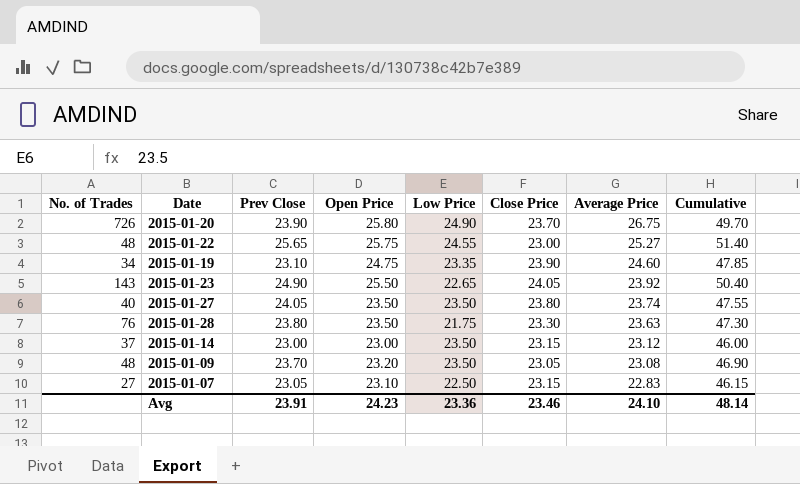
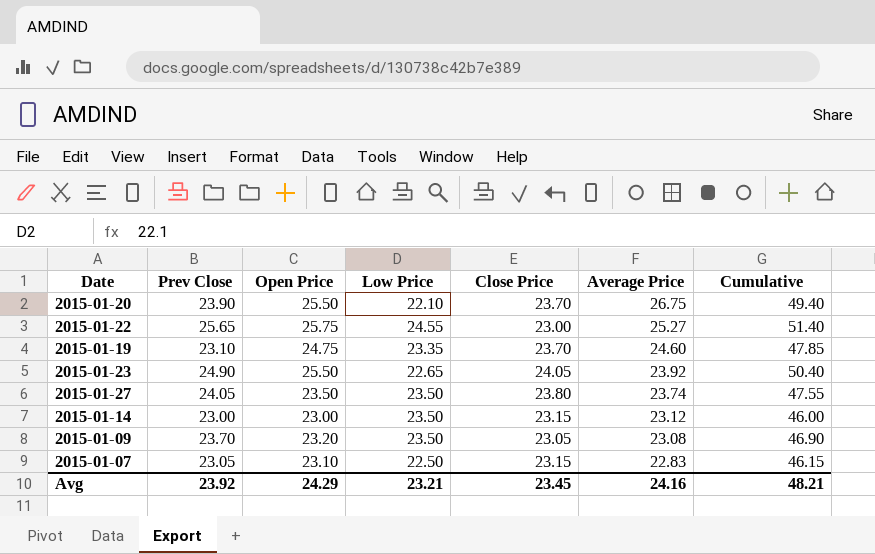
column No. of Trades | position: 1 -> none
row 2015-01-28: 76 | 23.80 | 23.50 | 21.75 | 23.30 | 23.63 | 47.30 -> none
2015-01-20 | Open Price: 25.80 -> 25.50
2015-01-20 | Low Price: 24.90 -> 22.10
2015-01-20 | Cumulative: 49.70 -> 49.40
2015-01-19 | Close Price: 23.90 -> 23.70
Avg | Prev Close: 23.91 -> 23.92
Avg | Open Price: 24.23 -> 24.29
Avg | Low Price: 23.36 -> 23.21
Avg | Close Price: 23.46 -> 23.45
Avg | Average Price: 24.10 -> 24.16
Avg | Cumulative: 48.14 -> 48.21

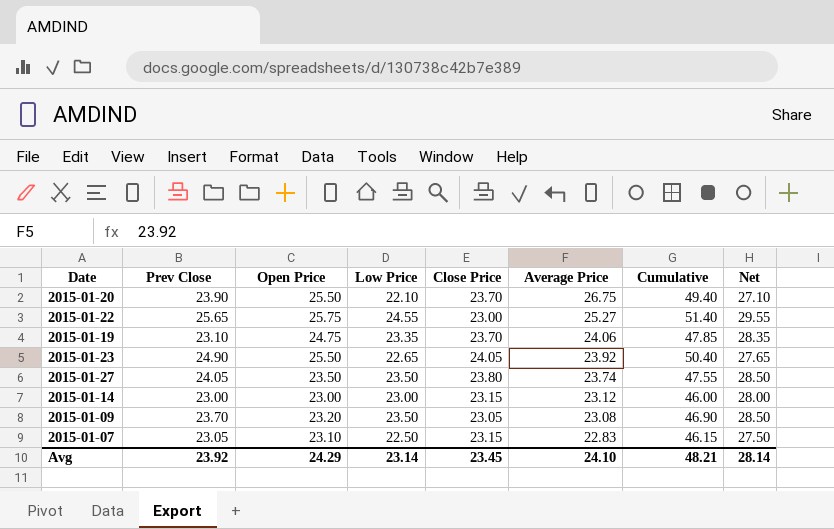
column Net | formula: none -> [Low Price] + 5
2015-01-19 | Average Price: 24.60 -> 24.06
2015-01-14 | Low Price: 23.50 -> 23.00
Avg | Low Price: 23.21 -> 23.14
Avg | Average Price: 24.16 -> 24.10

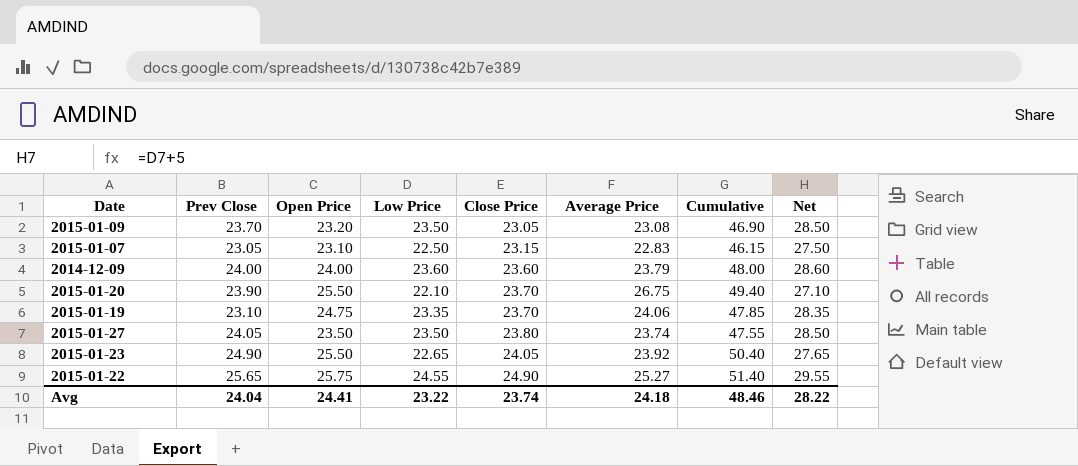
row order: Average Price descending -> Close Price ascending
row 2015-01-14: 23.00 | 23.00 | 23.00 | 23.15 | 23.12 | 46.00 | 28.00 -> none
row 2014-12-09: none -> 24.00 | 24.00 | 23.60 | 23.60 | 23.79 | 48.00 | 28.60
2015-01-22 | Close Price: 23.00 -> 24.90
Avg | Prev Close: 23.92 -> 24.04
Avg | Open Price: 24.29 -> 24.41
Avg | Low Price: 23.14 -> 23.22
Avg | Close Price: 23.45 -> 23.74
Avg | Average Price: 24.10 -> 24.18
Avg | Cumulative: 48.21 -> 48.46
Avg | Net: 28.14 -> 28.22

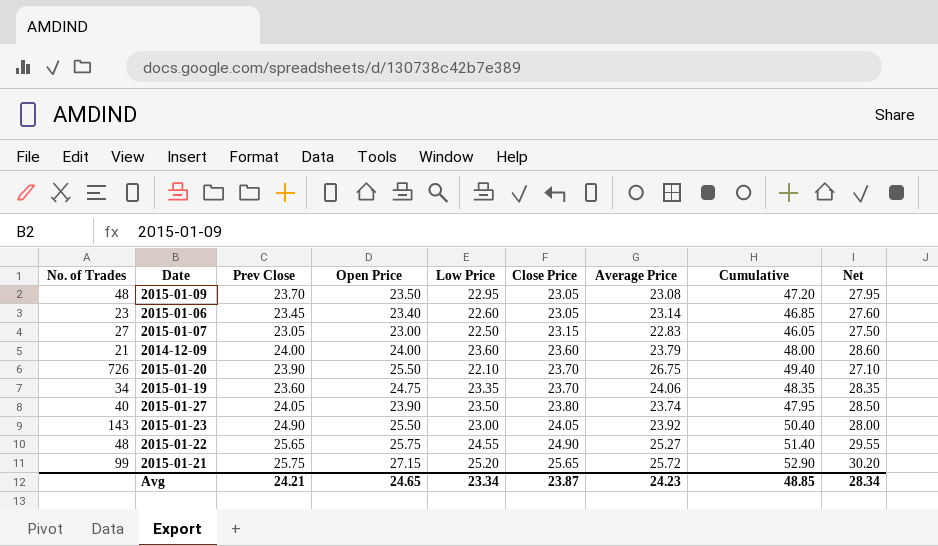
column No. of Trades | position: none -> 1
2015-01-09 | Open Price: 23.20 -> 23.50
2015-01-09 | Low Price: 23.50 -> 22.95
2015-01-09 | Cumulative: 46.90 -> 47.20
2015-01-09 | Net: 28.50 -> 27.95
row 2015-01-06: none -> 23 | 23.45 | 23.40 | 22.60 | 23.05 | 23.14 | 46.85 | 27.60
2015-01-07 | Open Price: 23.10 -> 23.00
2015-01-07 | Cumulative: 46.15 -> 46.05
2015-01-19 | Prev Close: 23.10 -> 23.60
2015-01-19 | Cumulative: 47.85 -> 48.35
2015-01-27 | Open Price: 23.50 -> 23.90
2015-01-27 | Cumulative: 47.55 -> 47.95
2015-01-23 | Low Price: 22.65 -> 23.00
2015-01-23 | Net: 27.65 -> 28.00
row 2015-01-21: none -> 99 | 25.75 | 27.15 | 25.20 | 25.65 | 25.72 | 52.90 | 30.20
Avg | Prev Close: 24.04 -> 24.21
Avg | Open Price: 24.41 -> 24.65
Avg | Low Price: 23.22 -> 23.34
Avg | Close Price: 23.74 -> 23.87
Avg | Average Price: 24.18 -> 24.23
Avg | Cumulative: 48.46 -> 48.85
Avg | Net: 28.22 -> 28.34

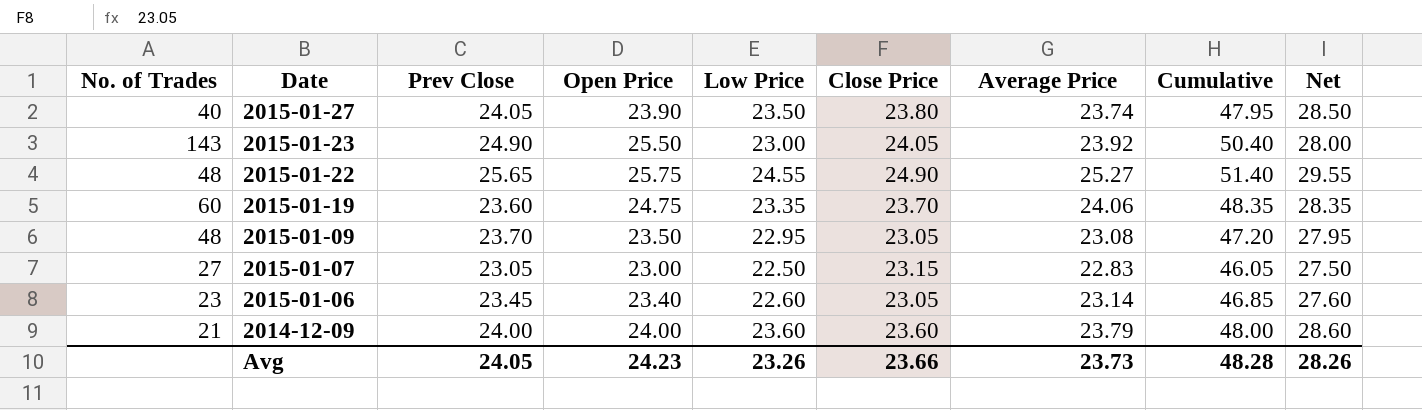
row order: Close Price ascending -> Date descending
row 2015-01-20: 726 | 23.90 | 25.50 | 22.10 | 23.70 | 26.75 | 49.40 | 27.10 -> none
row 2015-01-21: 99 | 25.75 | 27.15 | 25.20 | 25.65 | 25.72 | 52.90 | 30.20 -> none
2015-01-19 | No. of Trades: 34 -> 60
Avg | Prev Close: 24.21 -> 24.05
Avg | Open Price: 24.65 -> 24.23
Avg | Low Price: 23.34 -> 23.26
Avg | Close Price: 23.87 -> 23.66
Avg | Average Price: 24.23 -> 23.73
Avg | Cumulative: 48.85 -> 48.28
Avg | Net: 28.34 -> 28.26

